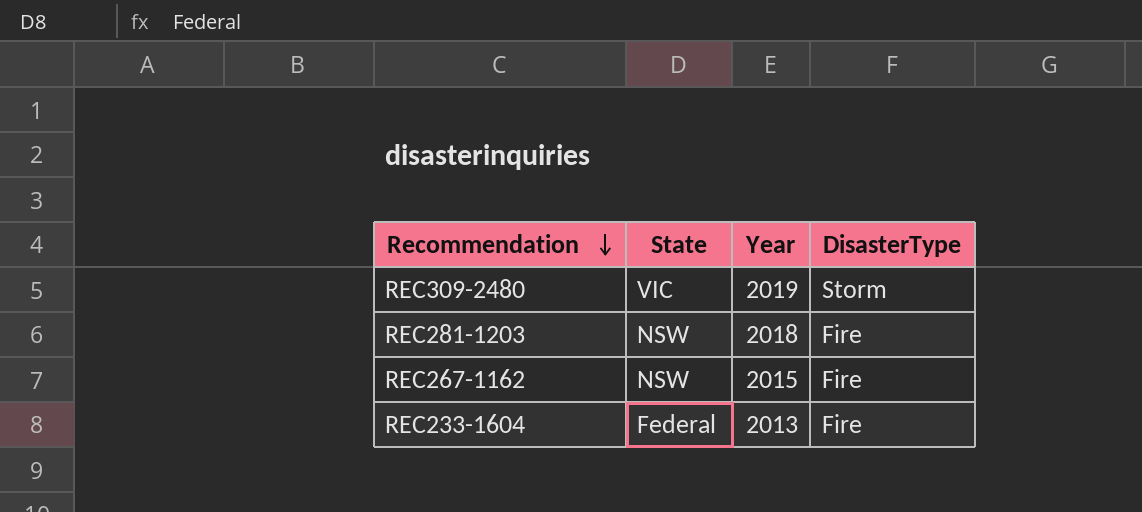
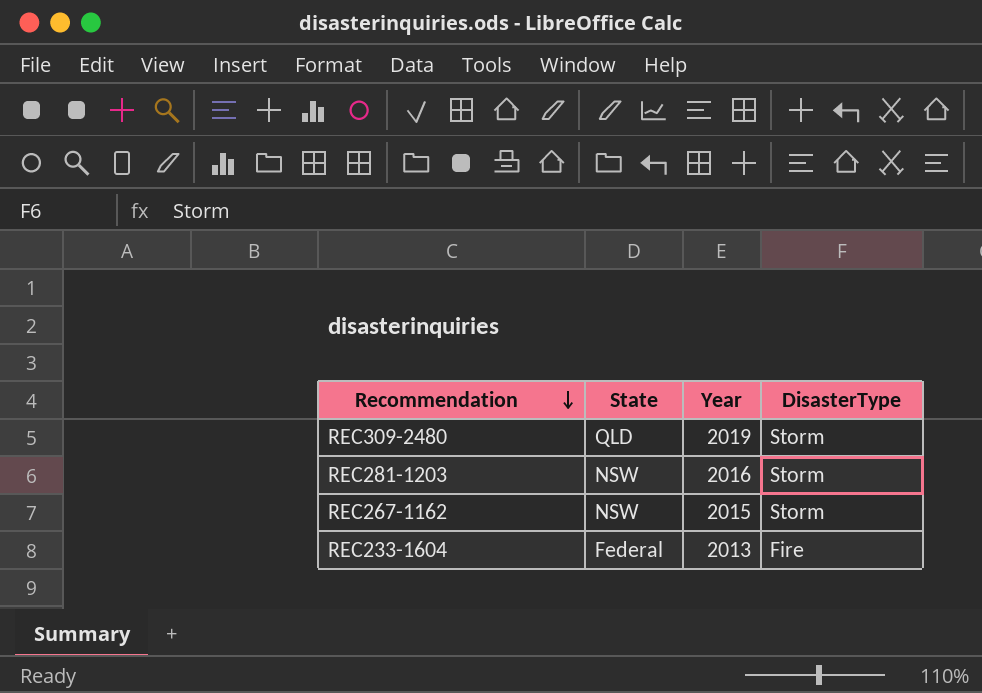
REC309-2480 | State: VIC -> QLD
REC281-1203 | Year: 2018 -> 2016
REC281-1203 | DisasterType: Fire -> Storm
REC267-1162 | DisasterType: Fire -> Storm

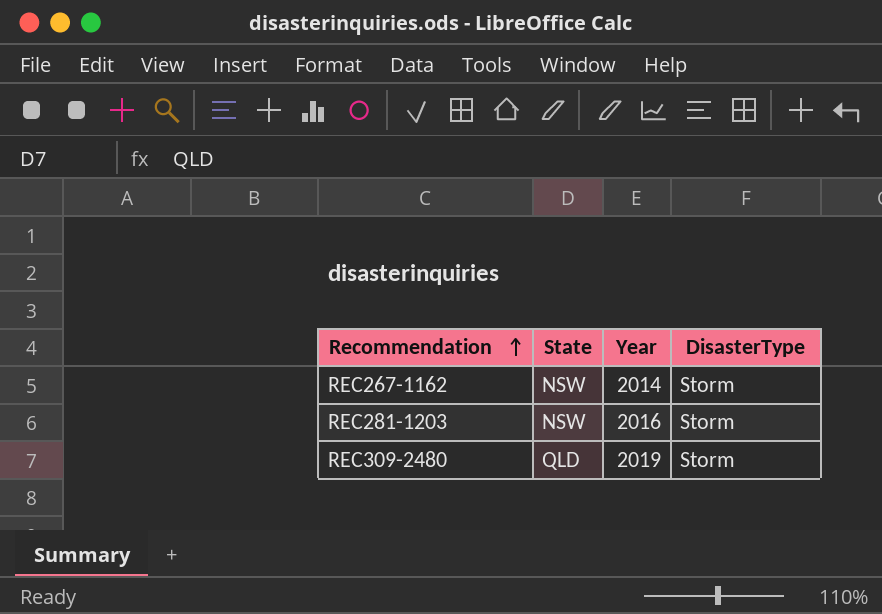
row order: Recommendation descending -> Recommendation ascending
row REC233-1604: Federal | 2013 | Fire -> none
REC267-1162 | Year: 2015 -> 2014

